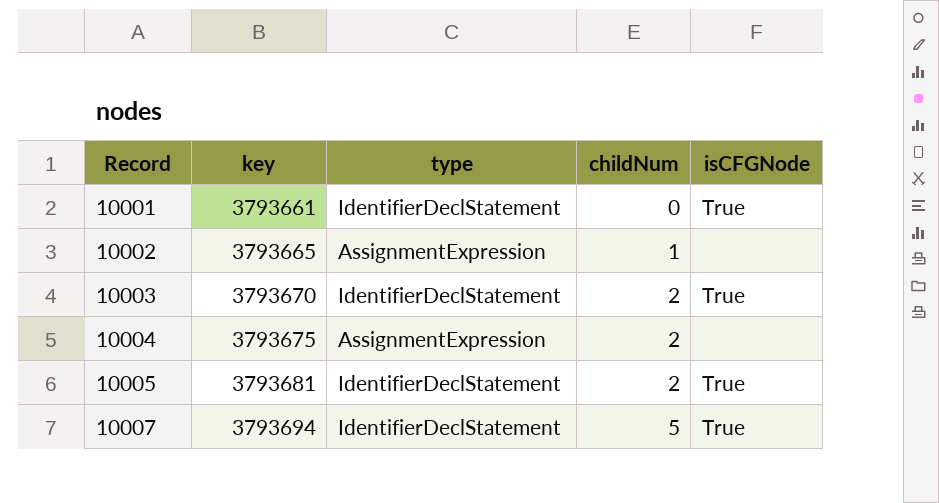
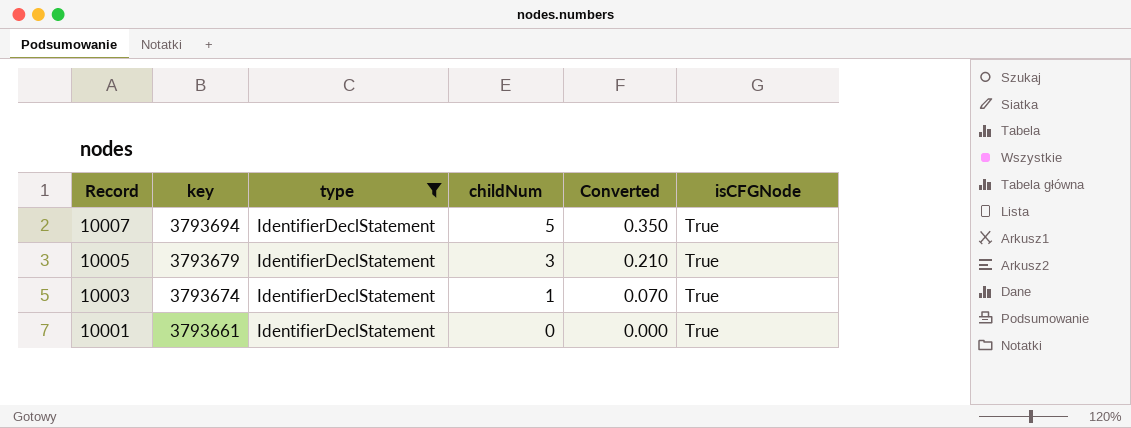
filter: none -> type = IdentifierDeclStatement
row order: Record ascending -> Record descending
column Converted | formula: none -> [childNum] * 0.07
10005 | key: 3793681 -> 3793679
10005 | childNum: 2 -> 3
10003 | key: 3793670 -> 3793674
10003 | childNum: 2 -> 1

